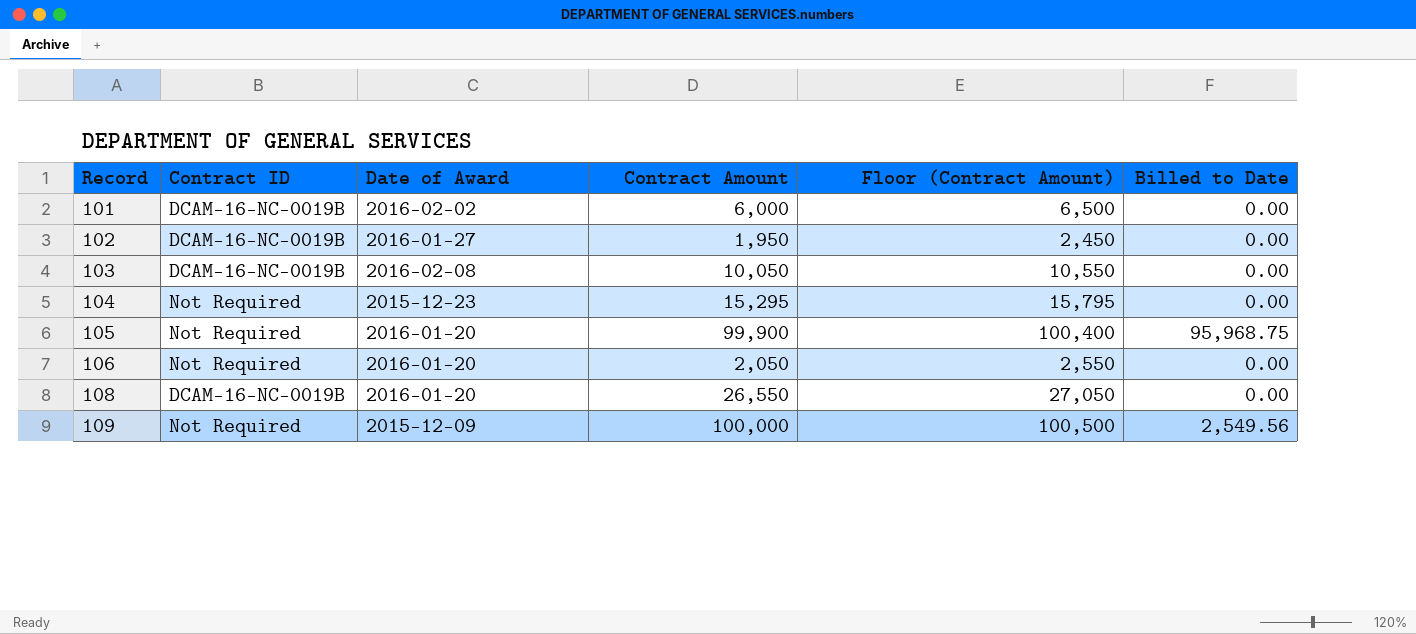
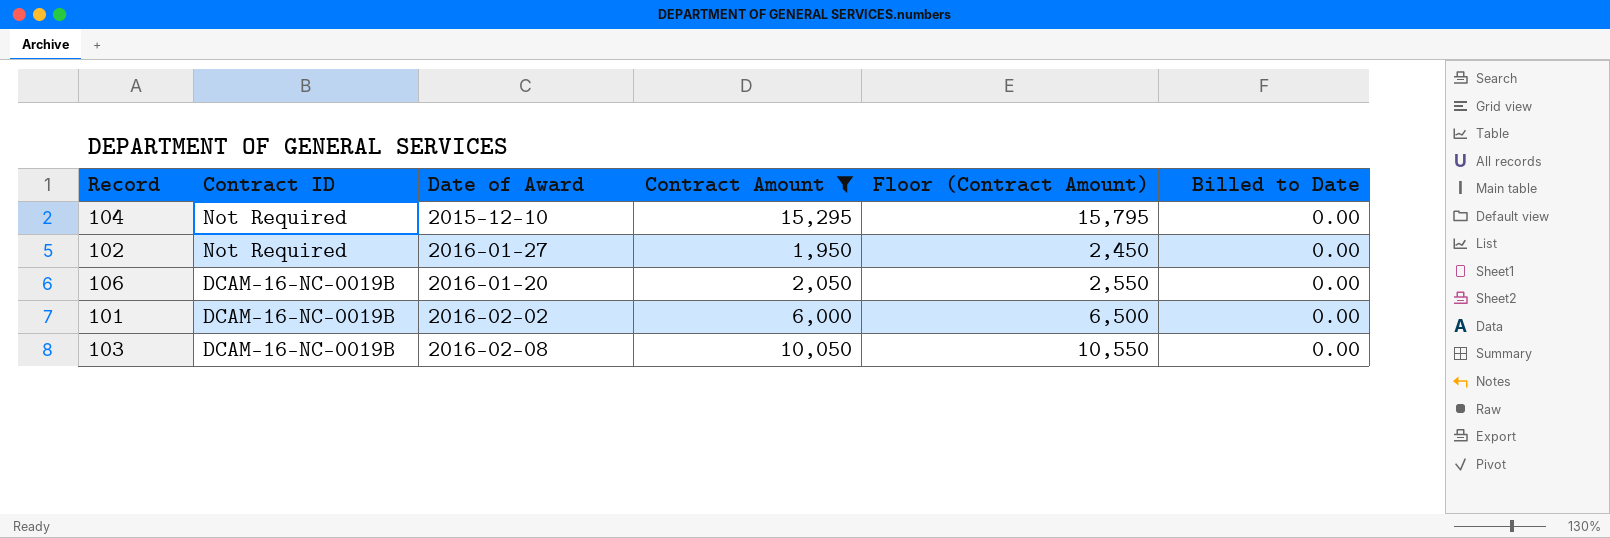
filter: none -> Contract Amount <= 15,295
row order: Record ascending -> Contract ID descending
104 | Date of Award: 2015-12-23 -> 2015-12-10
102 | Contract ID: DCAM-16-NC-0019B -> Not Required
106 | Contract ID: Not Required -> DCAM-16-NC-0019B

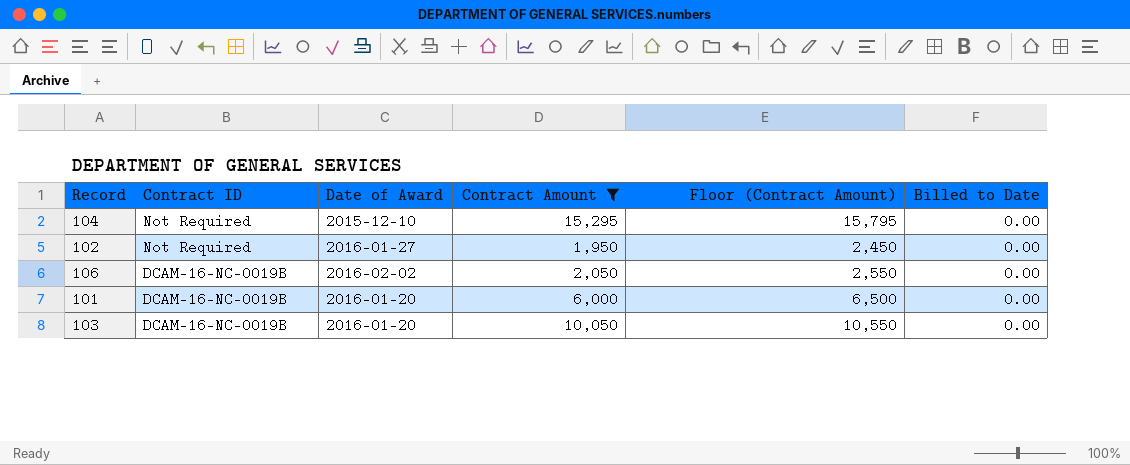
106 | Date of Award: 2016-01-20 -> 2016-02-02
101 | Date of Award: 2016-02-02 -> 2016-01-20
103 | Date of Award: 2016-02-08 -> 2016-01-20

